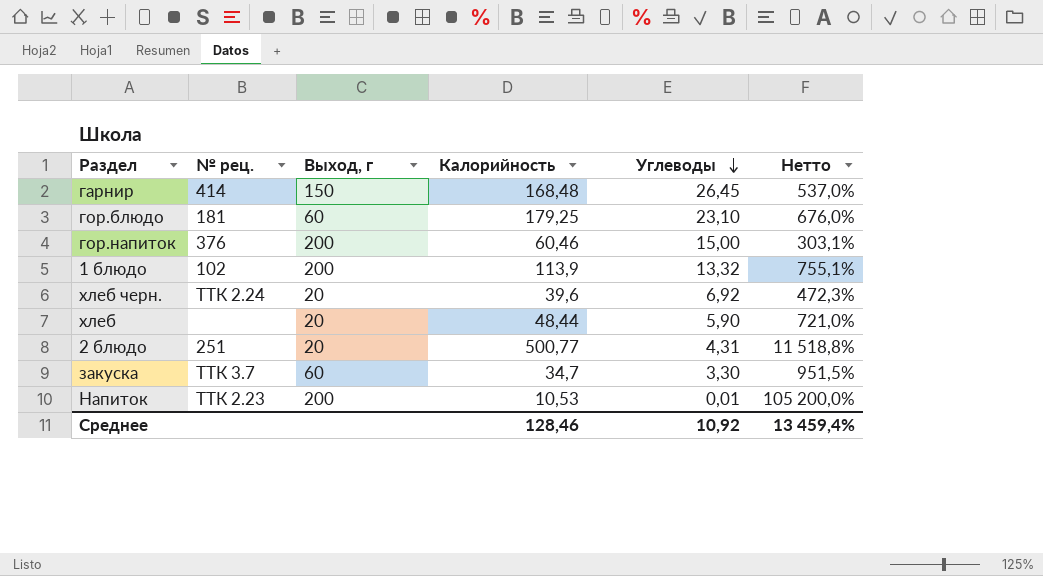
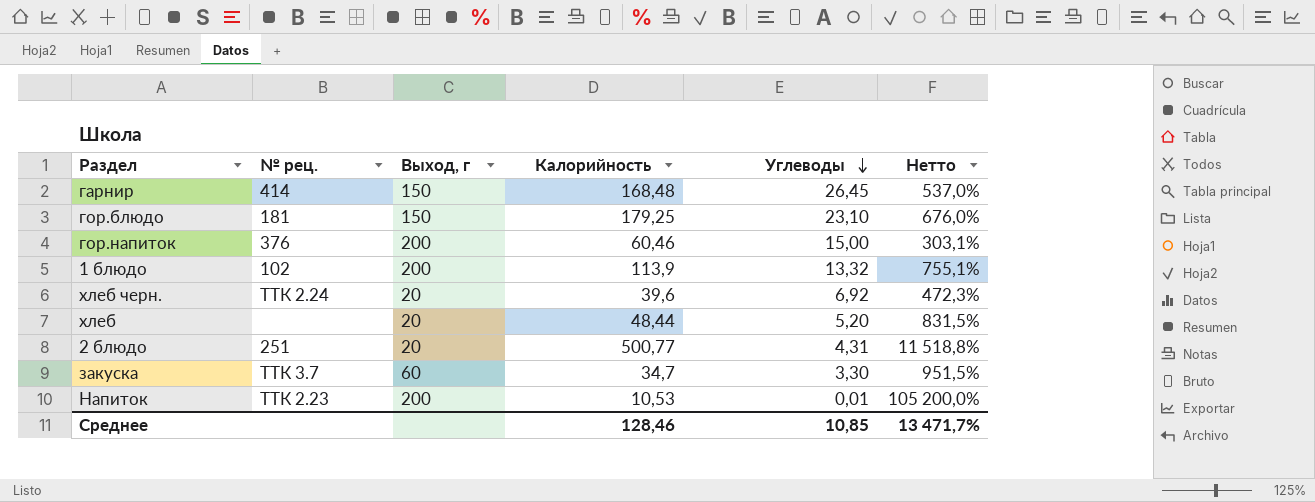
гор.блюдо | Выход, г: 60 -> 150
хлеб | Углеводы: 5,90 -> 5,20
хлеб | Нетто: 721,0% -> 831,5%
Среднее | Углеводы: 10,92 -> 10,85
Среднее | Нетто: 13 459,4% -> 13 471,7%

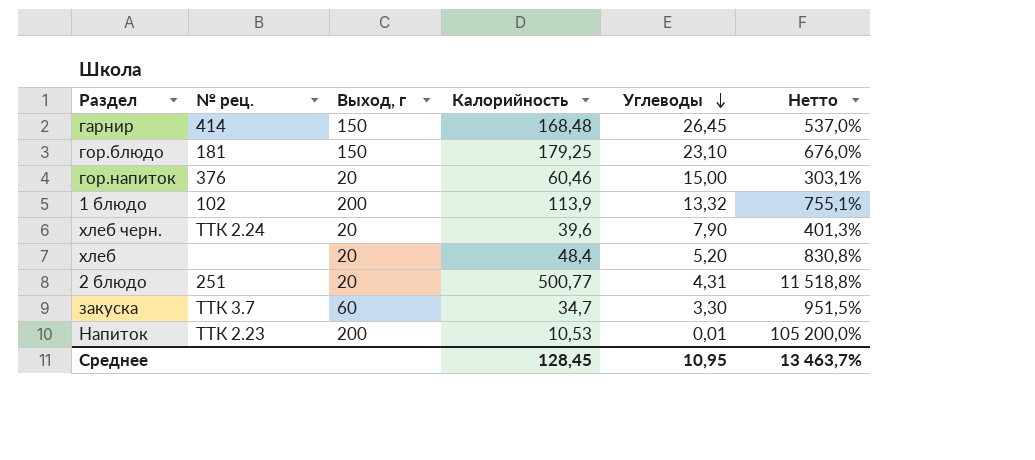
гор.напиток | Выход, г: 200 -> 20
хлеб черн. | Углеводы: 6,92 -> 7,90
хлеб черн. | Нетто: 472,3% -> 401,3%
хлеб | Калорийность: 48,44 -> 48,4
хлеб | Нетто: 831,5% -> 830,8%
Среднее | Калорийность: 128,46 -> 128,45
Среднее | Углеводы: 10,85 -> 10,95
Среднее | Нетто: 13 471,7% -> 13 463,7%

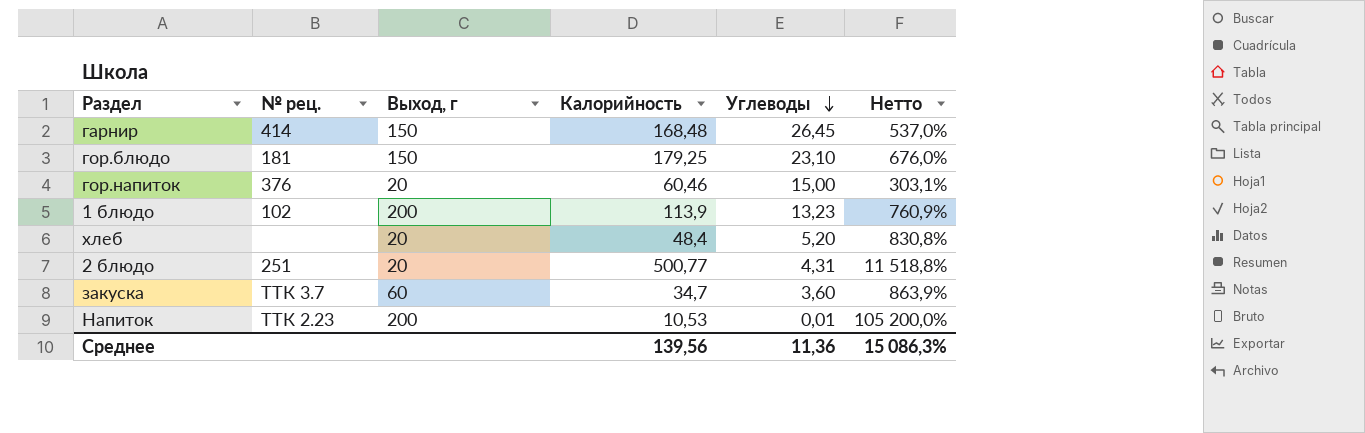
row хлеб черн.: ТТК 2.24 | 20 | 39,6 | 7,90 | 401,3% -> none
1 блюдо | Углеводы: 13,32 -> 13,23
1 блюдо | Нетто: 755,1% -> 760,9%
закуска | Углеводы: 3,30 -> 3,60
закуска | Нетто: 951,5% -> 863,9%
Среднее | Калорийность: 128,45 -> 139,56
Среднее | Углеводы: 10,95 -> 11,36
Среднее | Нетто: 13 463,7% -> 15 086,3%

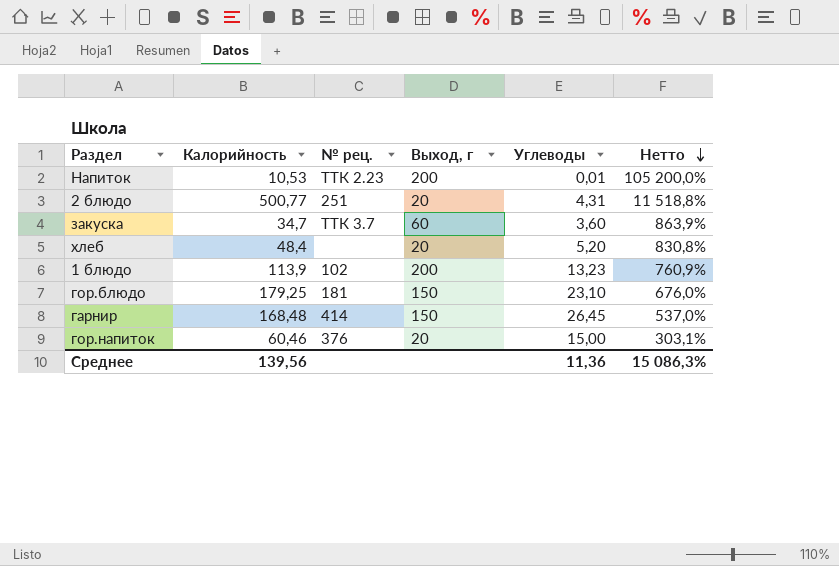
row order: Углеводы descending -> Нетто descending
column Калорийность | position: 4 -> 2

